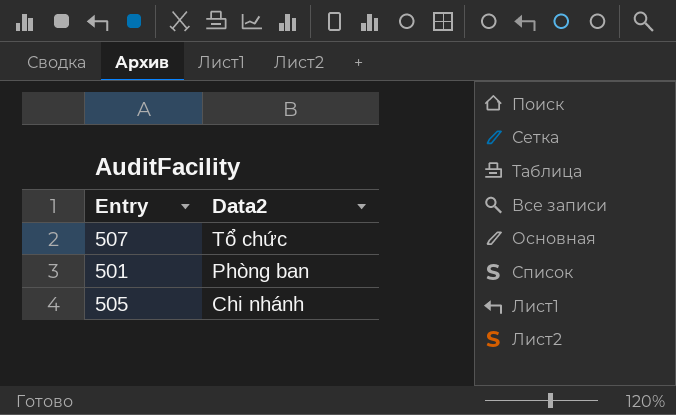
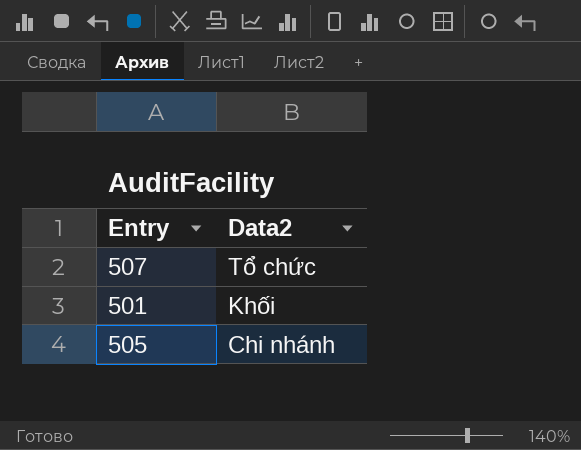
501 | Data2: Phòng ban -> Khối

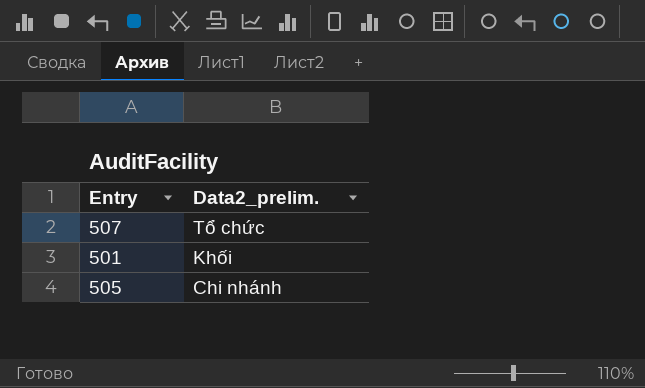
column name: Data2 -> Data2_prelim.

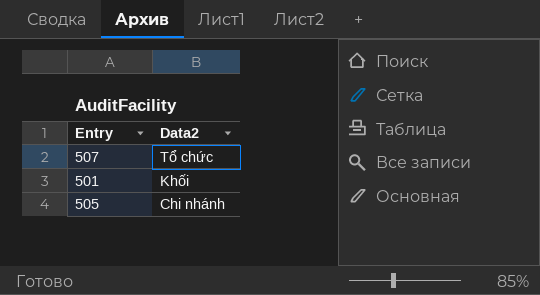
column name: Data2_prelim. -> Data2

